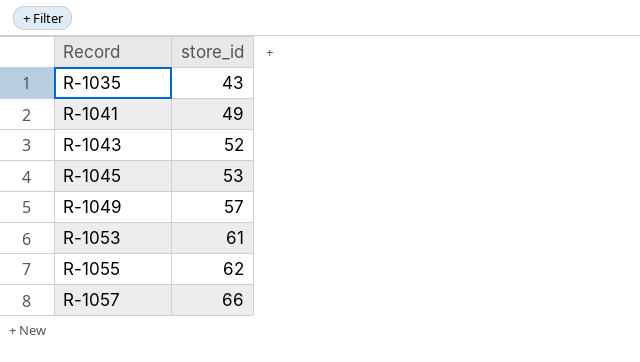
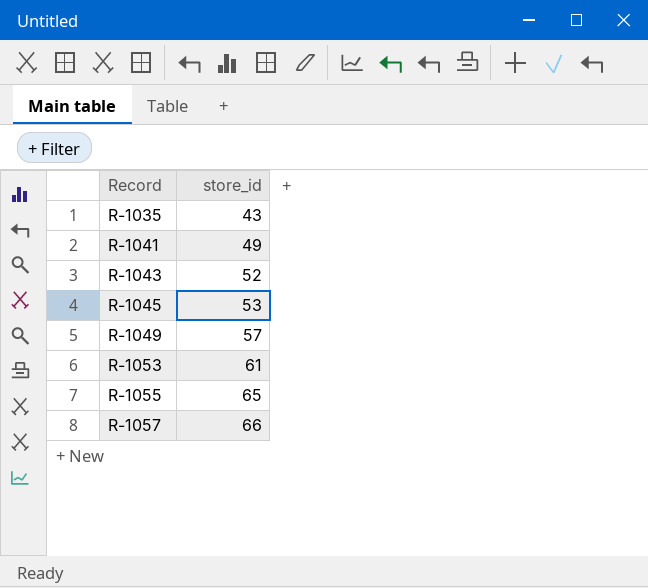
R-1055 | store_id: 62 -> 65

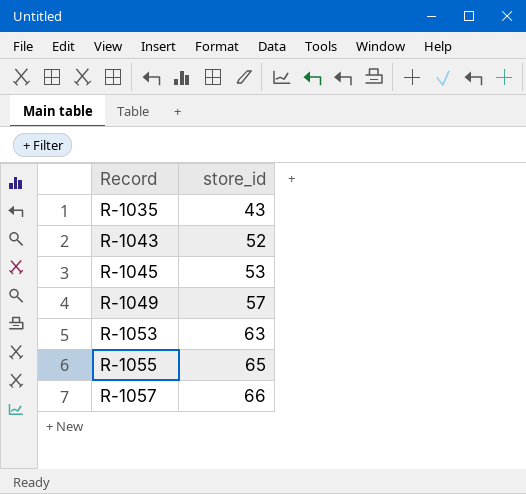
row R-1041: 49 -> none
R-1053 | store_id: 61 -> 63

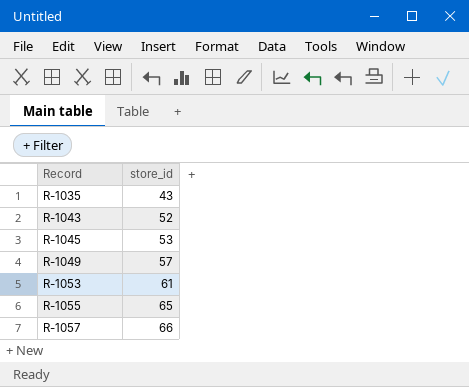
R-1053 | store_id: 63 -> 61

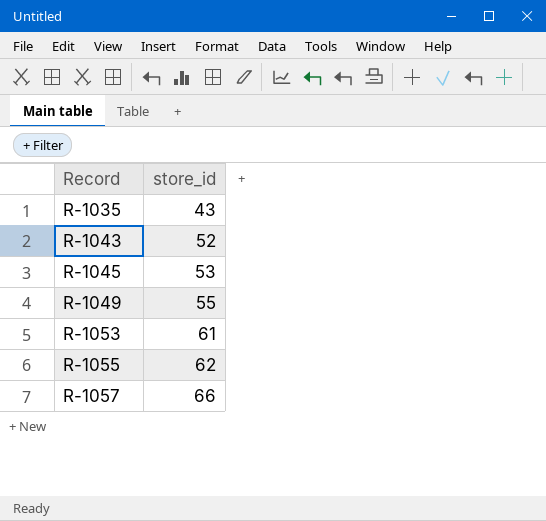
R-1049 | store_id: 57 -> 55
R-1055 | store_id: 65 -> 62

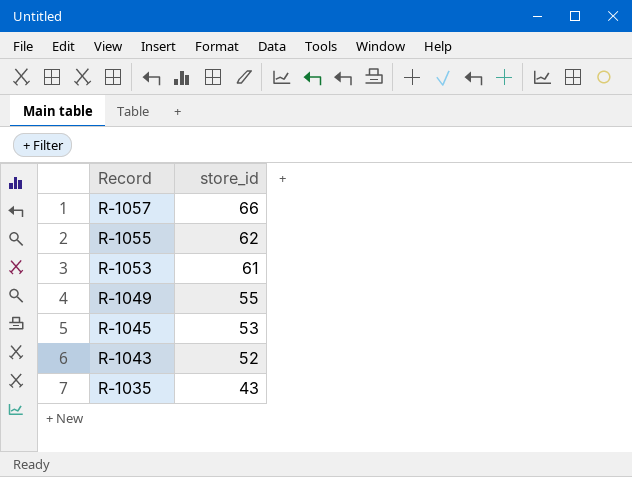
row order: Record ascending -> Record descending

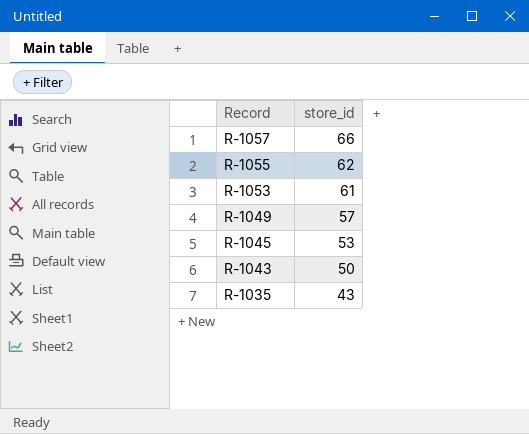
R-1049 | store_id: 55 -> 57
R-1043 | store_id: 52 -> 50

